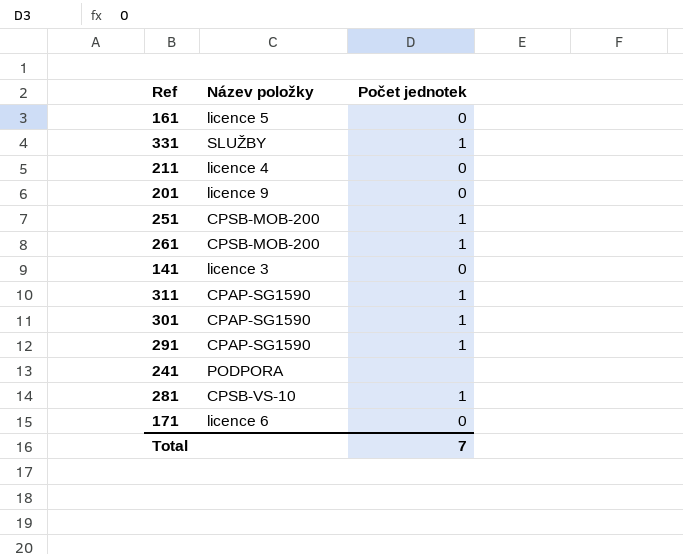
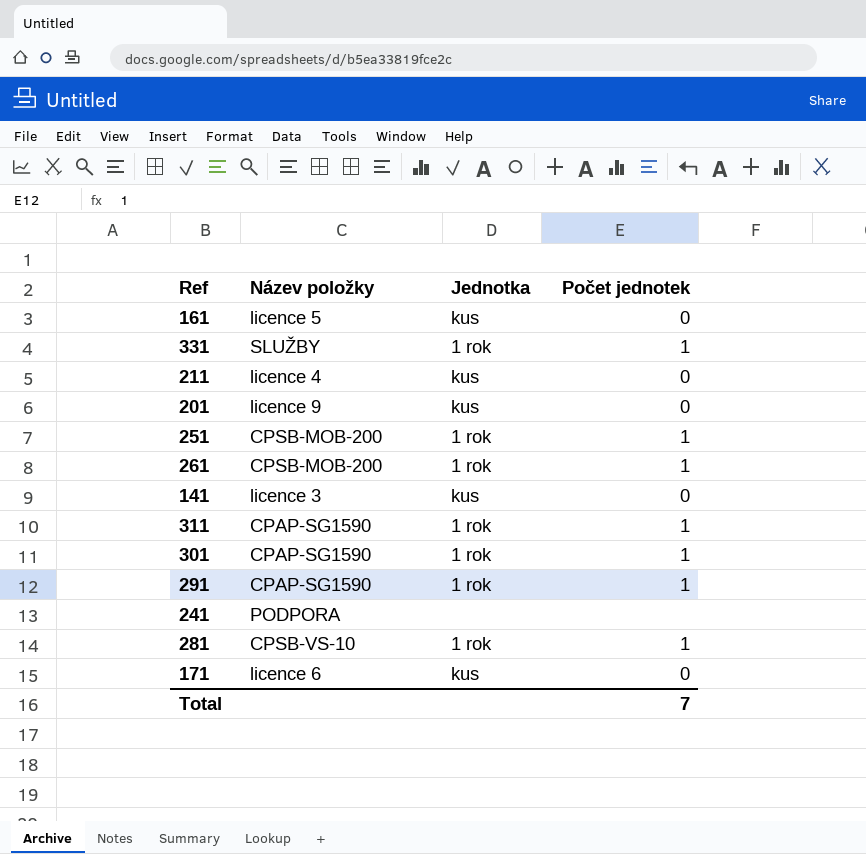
column Jednotka | position: none -> 3

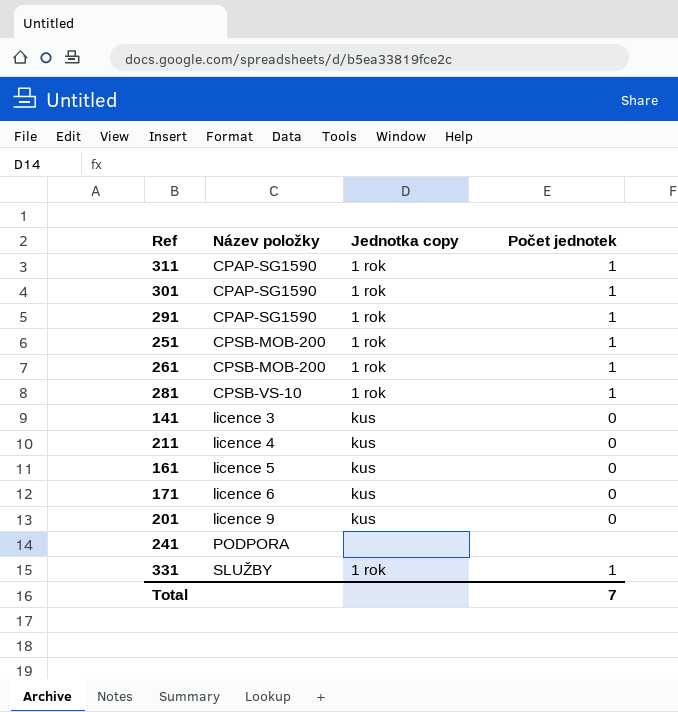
row order: none -> Název položky ascending
column name: Jednotka -> Jednotka copy

